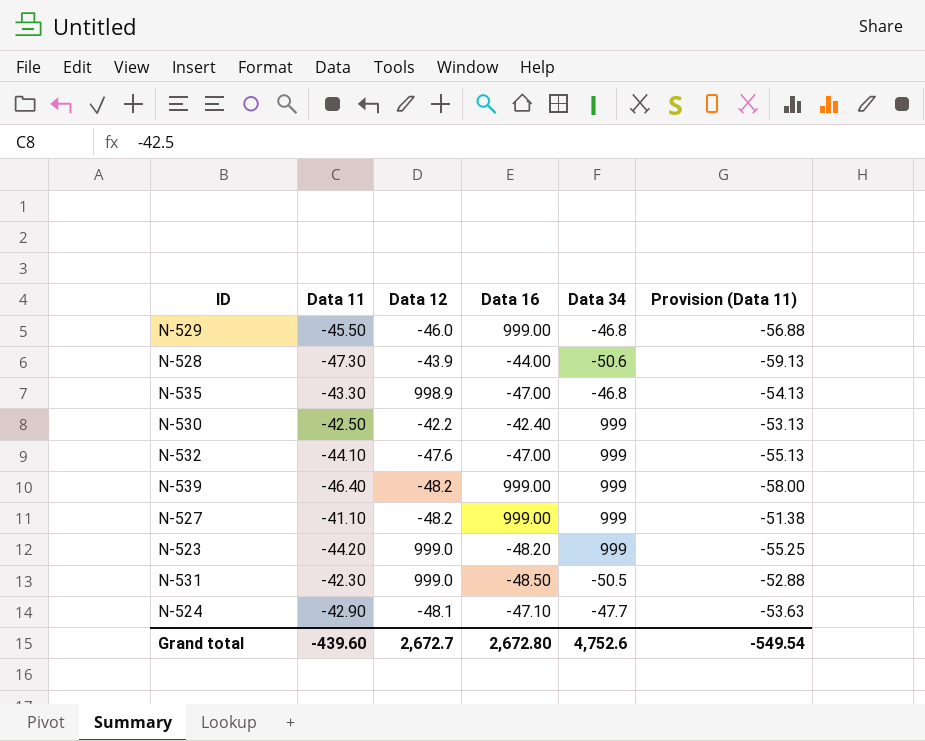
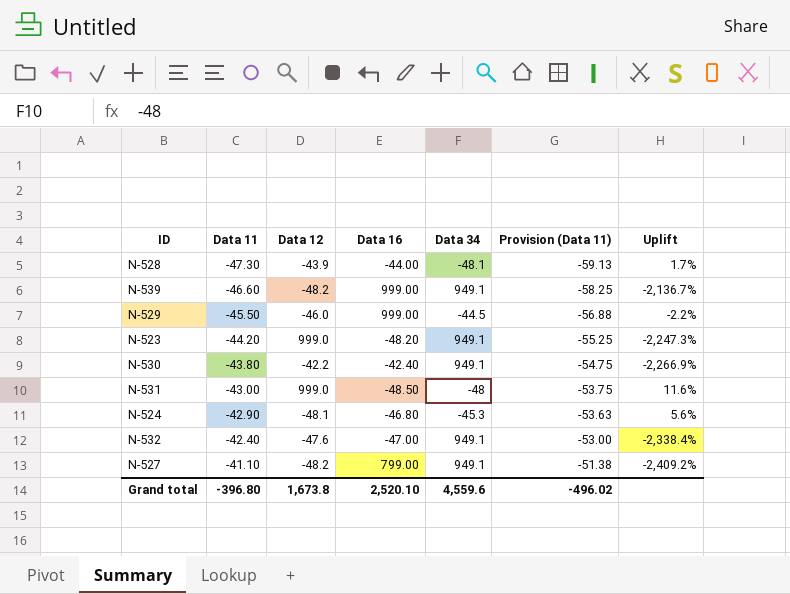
row order: none -> Data 11 ascending
column Uplift | formula: none -> ([Data 34] - [Data 11]) / [Data 11]
row N-535: -43.30 | 998.9 | -47.00 | -46.8 | -54.13 -> none
N-528 | Data 34: -50.6 -> -48.1
N-539 | Data 11: -46.40 -> -46.60
N-539 | Data 34: 999 -> 949.1
N-539 | Provision (Data 11): -58.00 -> -58.25
N-529 | Data 34: -46.8 -> -44.5
N-523 | Data 34: 999 -> 949.1
N-530 | Data 11: -42.50 -> -43.80
N-530 | Data 34: 999 -> 949.1
N-530 | Provision (Data 11): -53.13 -> -54.75
N-531 | Data 11: -42.30 -> -43.00
N-531 | Data 34: -50.5 -> -48
N-531 | Provision (Data 11): -52.88 -> -53.75
N-524 | Data 16: -47.10 -> -46.80
N-524 | Data 34: -47.7 -> -45.3
N-532 | Data 11: -44.10 -> -42.40
N-532 | Data 34: 999 -> 949.1
N-532 | Provision (Data 11): -55.13 -> -53.00
N-527 | Data 16: 999.00 -> 799.00
N-527 | Data 34: 999 -> 949.1
Grand total | Data 11: -439.60 -> -396.80
Grand total | Data 12: 2,672.7 -> 1,673.8
Grand total | Data 16: 2,672.80 -> 2,520.10
Grand total | Data 34: 4,752.6 -> 4,559.6
Grand total | Provision (Data 11): -549.54 -> -496.02

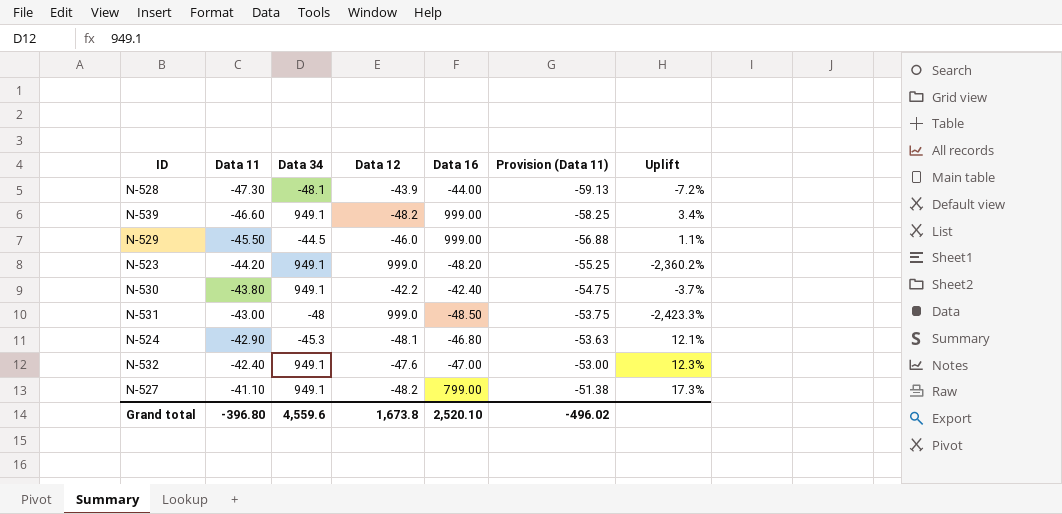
column Data 34 | position: 5 -> 3
column Uplift | formula: ([Data 34] - [Data 11]) / [Data 11] -> ([Data 12] - [Data 11]) / [Data 11]

